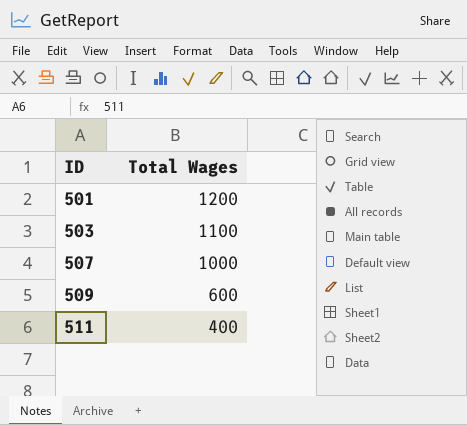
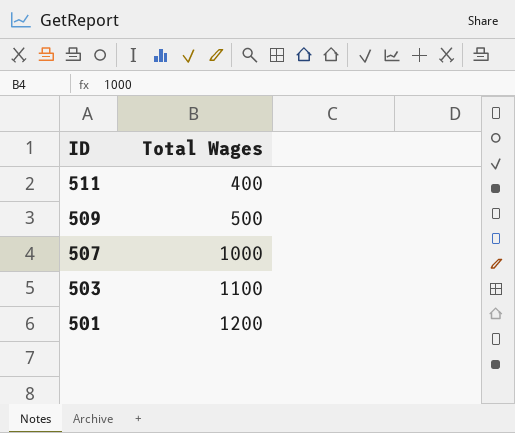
row order: ID ascending -> ID descending
509 | Total Wages: 600 -> 500

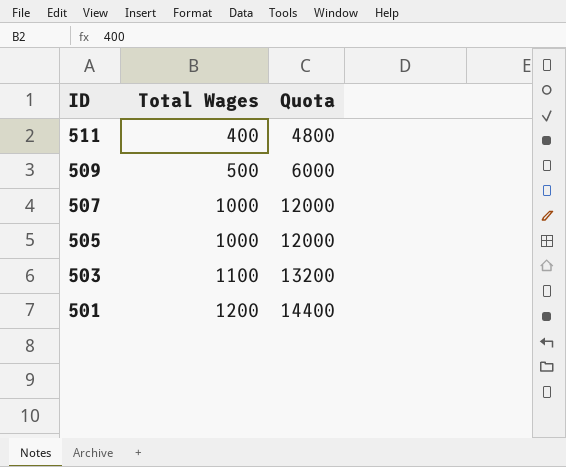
column Quota | formula: none -> [Total Wages] * 12
row 505: none -> 1000 | 12000

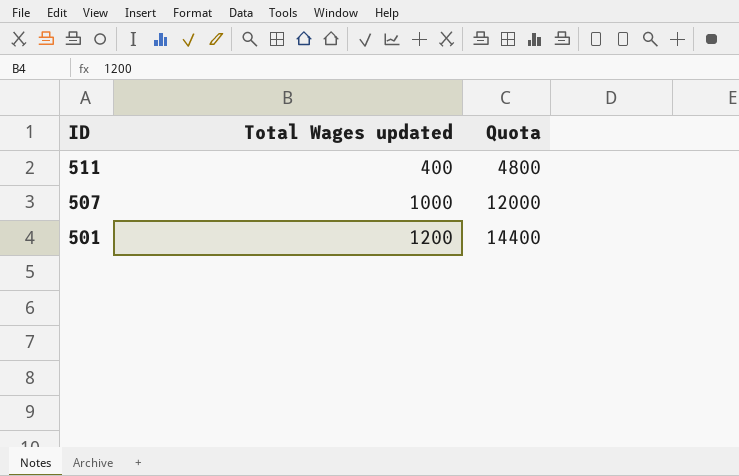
column name: Total Wages -> Total Wages updated
row 509: 500 | 6000 -> none
row 505: 1000 | 12000 -> none
row 503: 1100 | 13200 -> none

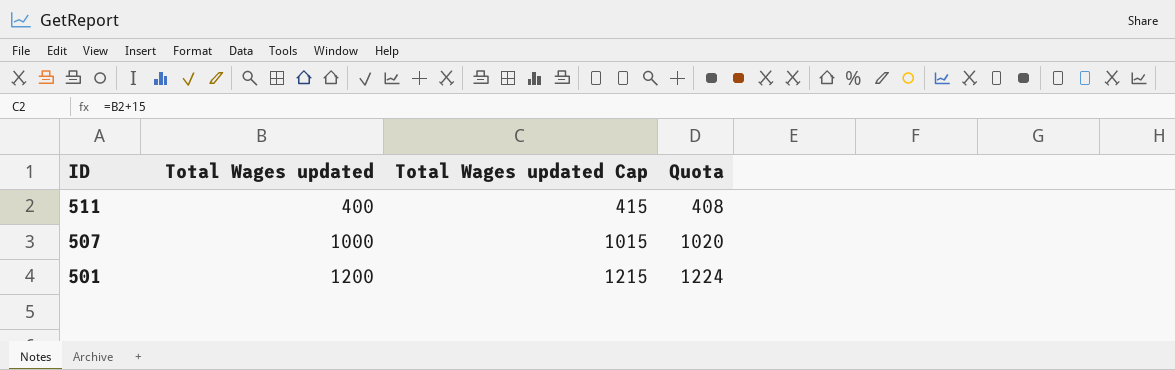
column Total Wages updated Cap | formula: none -> [Total Wages updated] + 15
column Quota | formula: [Total Wages updated] * 12 -> [Total Wages updated] * 1.02

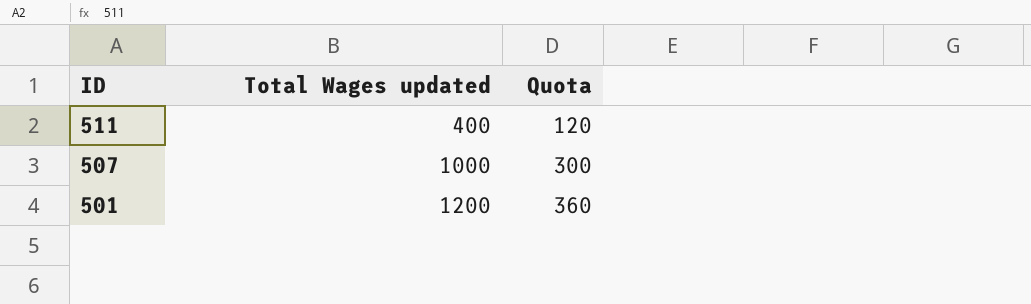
column Total Wages updated Cap | formula: [Total Wages updated] + 15 -> none
column Quota | formula: [Total Wages updated] * 1.02 -> [Total Wages updated] * 0.3

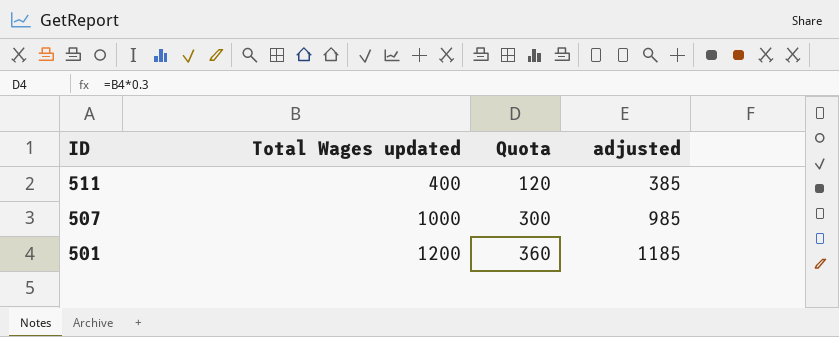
column adjusted | formula: none -> [Total Wages updated] - 15

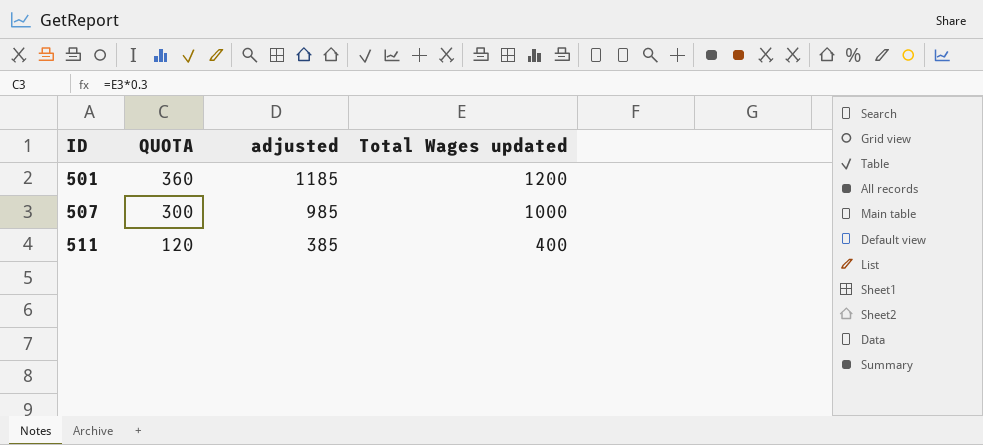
row order: ID descending -> ID ascending
column name: Quota -> QUOTA
column Total Wages updated | position: 2 -> 4

